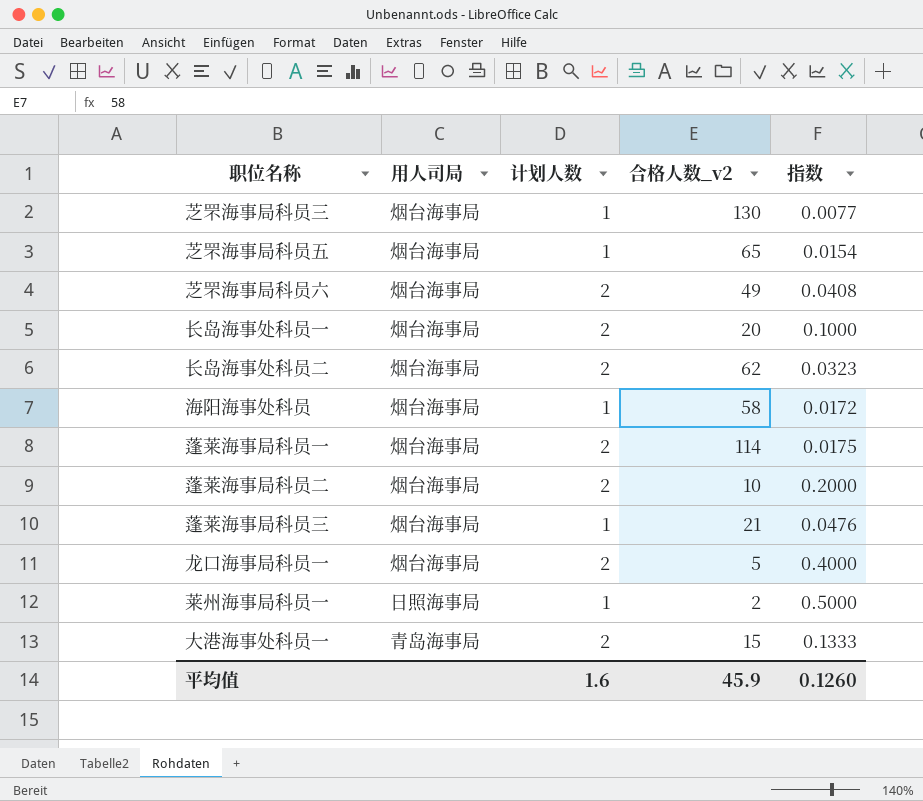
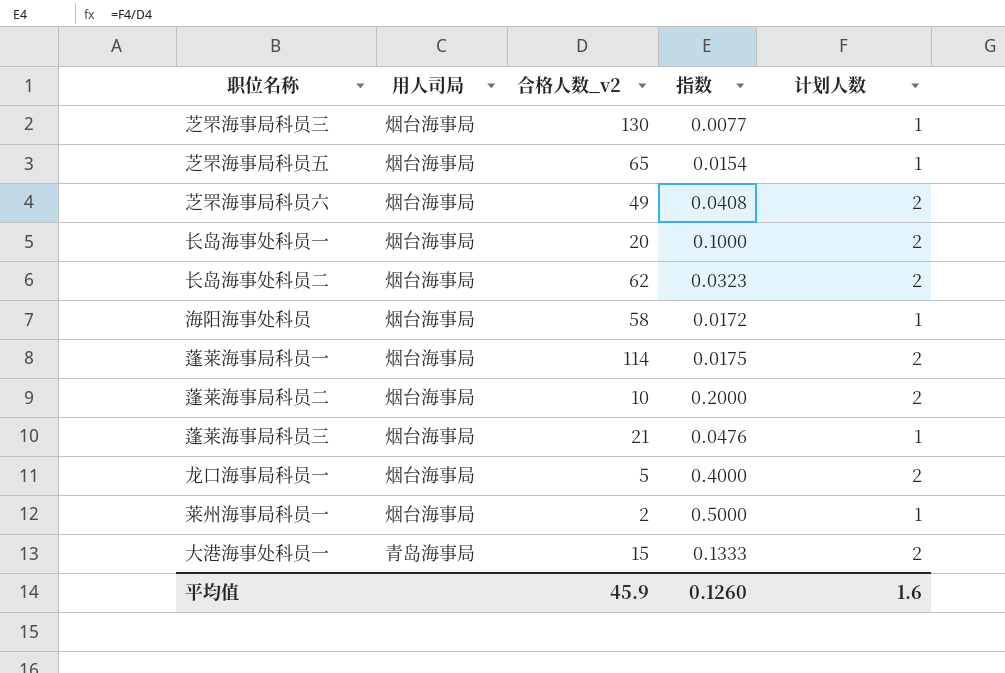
column 计划人数 | position: 3 -> 5
莱州海事局科员一 | 用人司局: 日照海事局 -> 烟台海事局

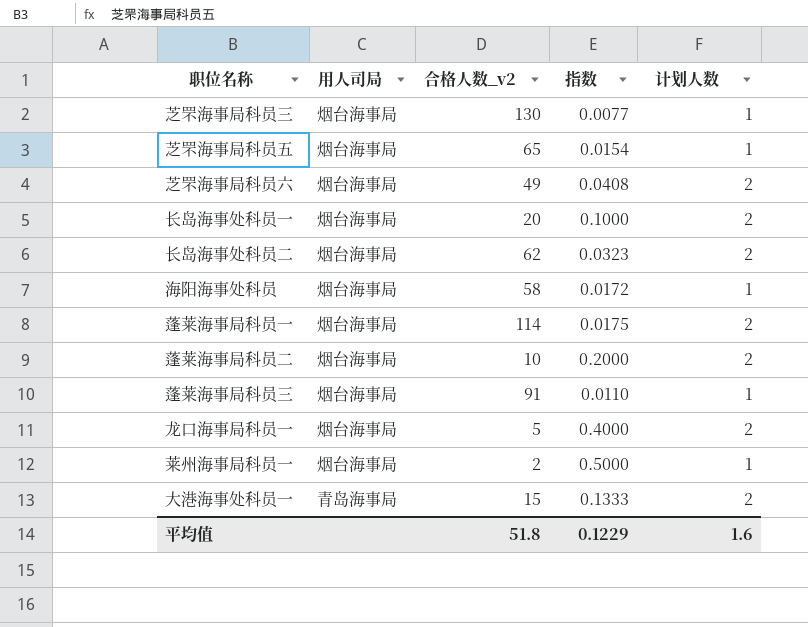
蓬莱海事局科员三 | 合格人数_v2: 21 -> 91
蓬莱海事局科员三 | 指数: 0.0476 -> 0.0110
平均值 | 合格人数_v2: 45.9 -> 51.8
平均值 | 指数: 0.1260 -> 0.1229

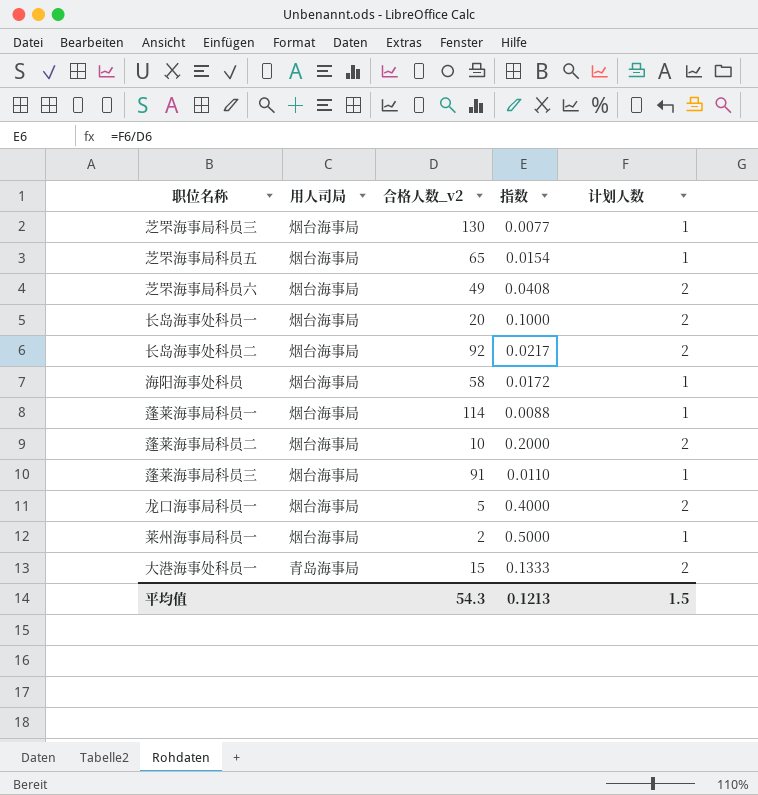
长岛海事处科员二 | 合格人数_v2: 62 -> 92
长岛海事处科员二 | 指数: 0.0323 -> 0.0217
蓬莱海事局科员一 | 指数: 0.0175 -> 0.0088
蓬莱海事局科员一 | 计划人数: 2 -> 1
平均值 | 合格人数_v2: 51.8 -> 54.3
平均值 | 指数: 0.1229 -> 0.1213
平均值 | 计划人数: 1.6 -> 1.5

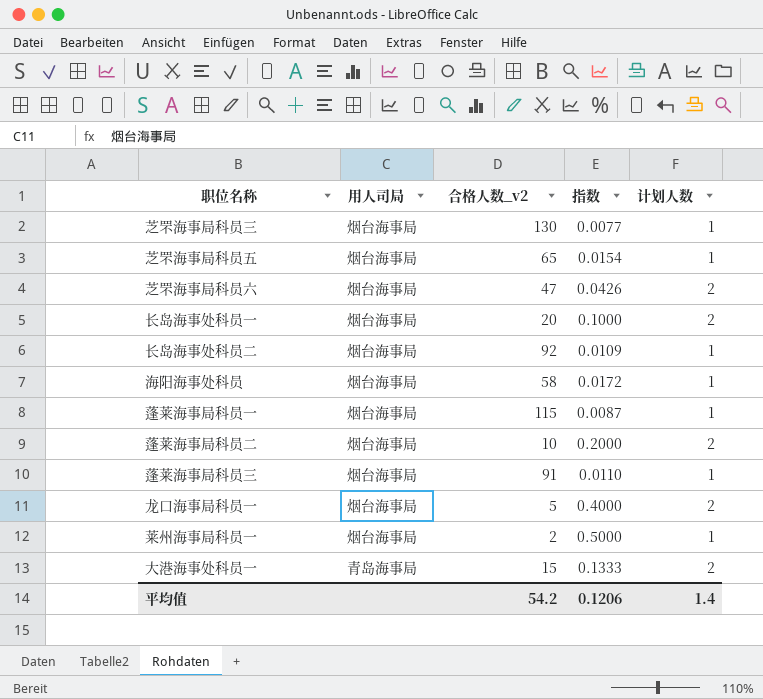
芝罘海事局科员六 | 合格人数_v2: 49 -> 47
芝罘海事局科员六 | 指数: 0.0408 -> 0.0426
长岛海事处科员二 | 指数: 0.0217 -> 0.0109
长岛海事处科员二 | 计划人数: 2 -> 1
蓬莱海事局科员一 | 合格人数_v2: 114 -> 115
蓬莱海事局科员一 | 指数: 0.0088 -> 0.0087
平均值 | 合格人数_v2: 54.3 -> 54.2
平均值 | 指数: 0.1213 -> 0.1206
平均值 | 计划人数: 1.5 -> 1.4

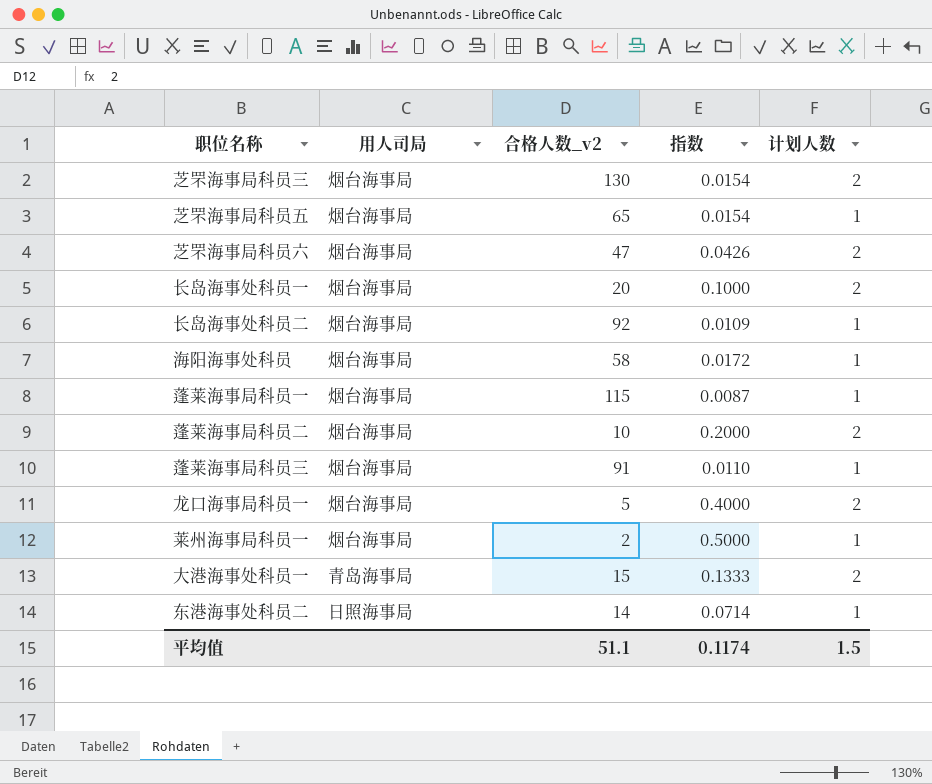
芝罘海事局科员三 | 指数: 0.0077 -> 0.0154
芝罘海事局科员三 | 计划人数: 1 -> 2
row 东港海事处科员二: none -> 日照海事局 | 14 | 0.0714 | 1
平均值 | 合格人数_v2: 54.2 -> 51.1
平均值 | 指数: 0.1206 -> 0.1174
平均值 | 计划人数: 1.4 -> 1.5

